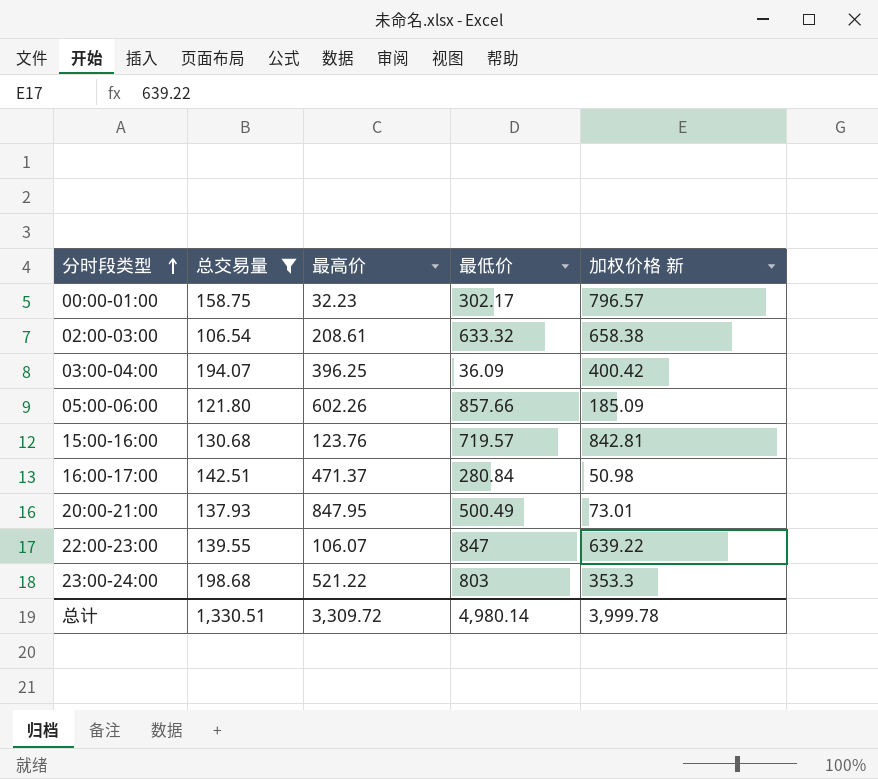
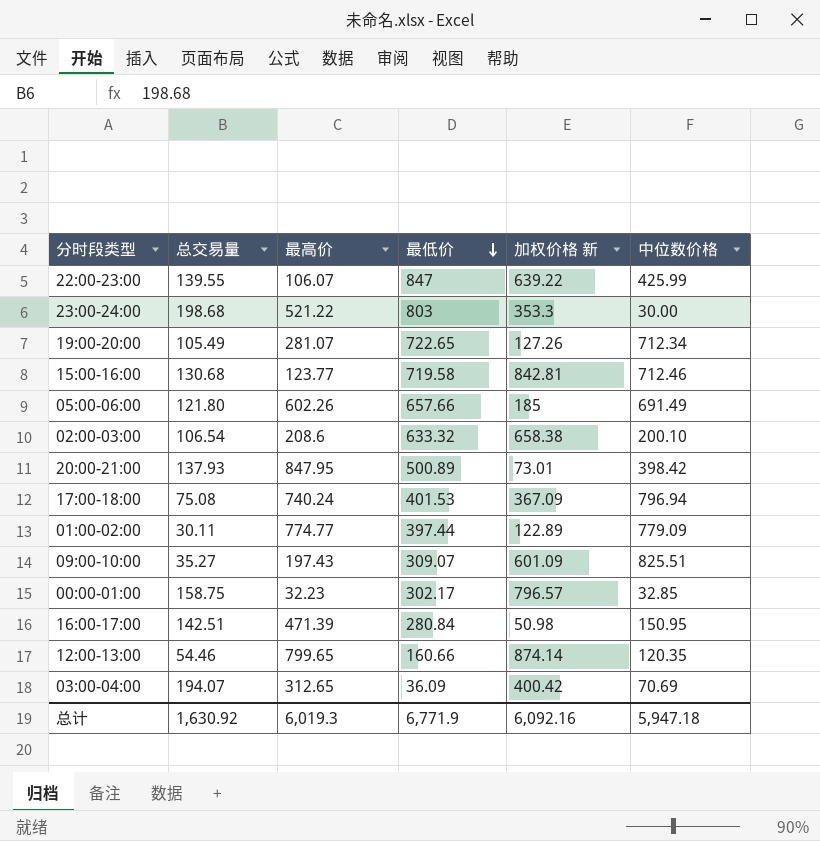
filter: 总交易量 >= 106.54 -> none
row order: 分时段类型 ascending -> 最低价 descending
column 中位数价格 | position: none -> 6
15:00-16:00 | 最高价: 123.76 -> 123.77
15:00-16:00 | 最低价: 719.57 -> 719.58
05:00-06:00 | 最低价: 857.66 -> 657.66
05:00-06:00 | 加权价格 新: 185.09 -> 185
02:00-03:00 | 最高价: 208.61 -> 208.6
20:00-21:00 | 最低价: 500.49 -> 500.89
16:00-17:00 | 最高价: 471.37 -> 471.39
03:00-04:00 | 最高价: 396.25 -> 312.65
总计 | 总交易量: 1,330.51 -> 1,630.92
总计 | 最高价: 3,309.72 -> 6,019.3
总计 | 最低价: 4,980.14 -> 6,771.9
总计 | 加权价格 新: 3,999.78 -> 6,092.16

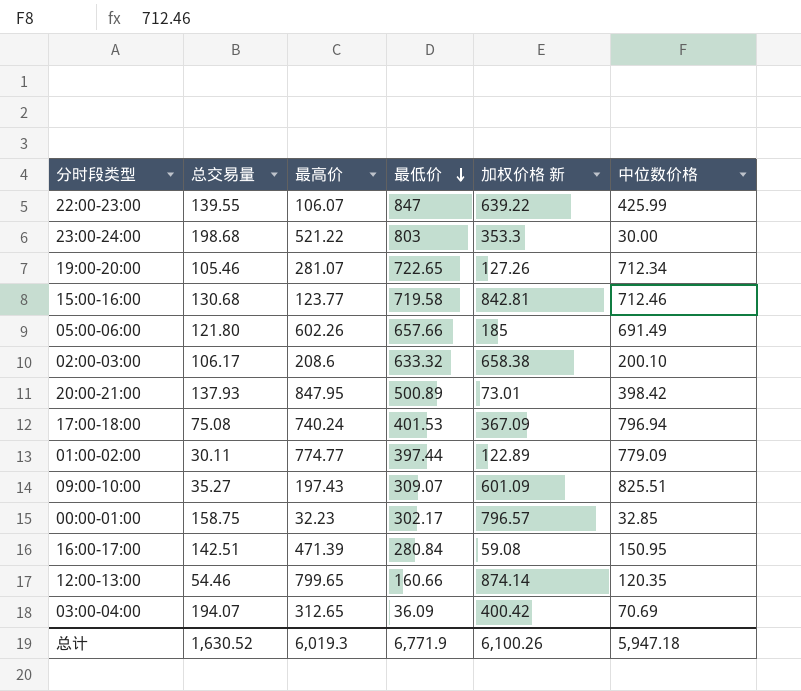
19:00-20:00 | 总交易量: 105.49 -> 105.46
02:00-03:00 | 总交易量: 106.54 -> 106.17
16:00-17:00 | 加权价格 新: 50.98 -> 59.08
总计 | 总交易量: 1,630.92 -> 1,630.52
总计 | 加权价格 新: 6,092.16 -> 6,100.26

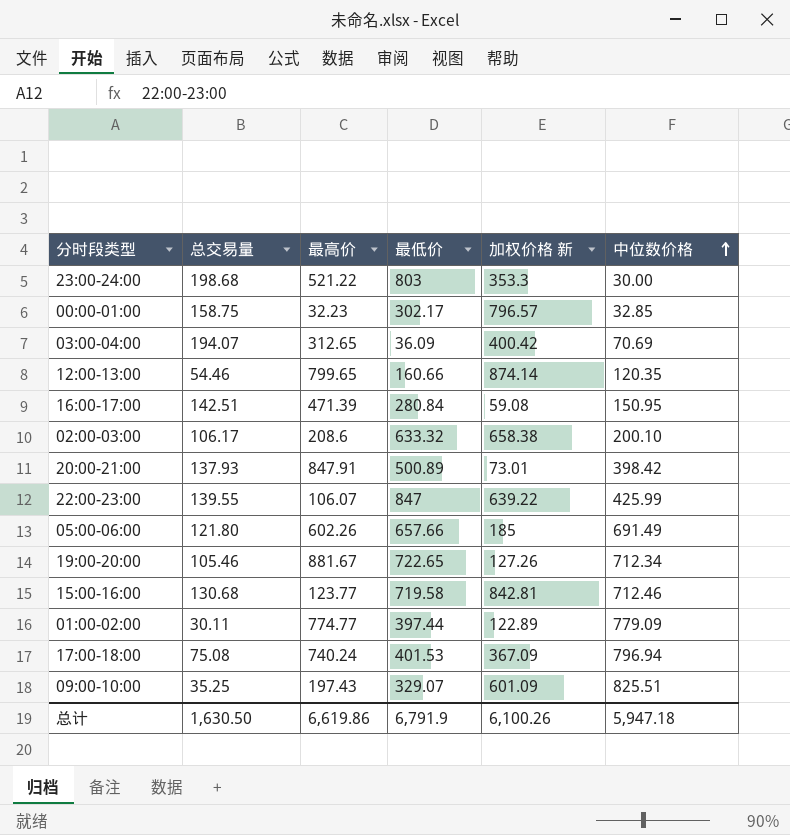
row order: 最低价 descending -> 中位数价格 ascending
20:00-21:00 | 最高价: 847.95 -> 847.91
19:00-20:00 | 最高价: 281.07 -> 881.67
09:00-10:00 | 总交易量: 35.27 -> 35.25
09:00-10:00 | 最低价: 309.07 -> 329.07
总计 | 总交易量: 1,630.52 -> 1,630.50
总计 | 最高价: 6,019.3 -> 6,619.86
总计 | 最低价: 6,771.9 -> 6,791.9

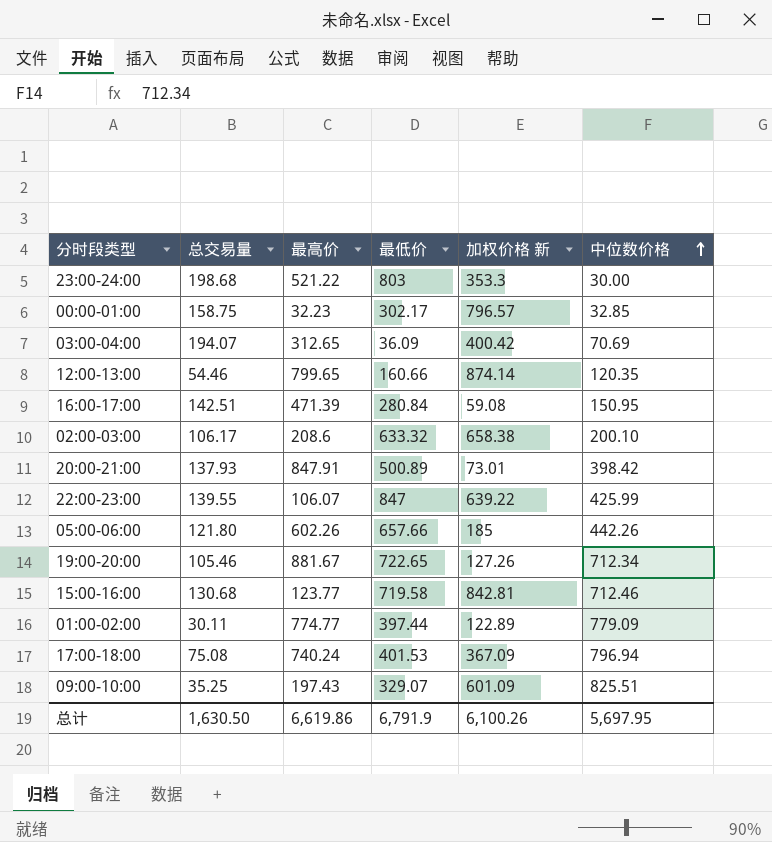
05:00-06:00 | 中位数价格: 691.49 -> 442.26
总计 | 中位数价格: 5,947.18 -> 5,697.95

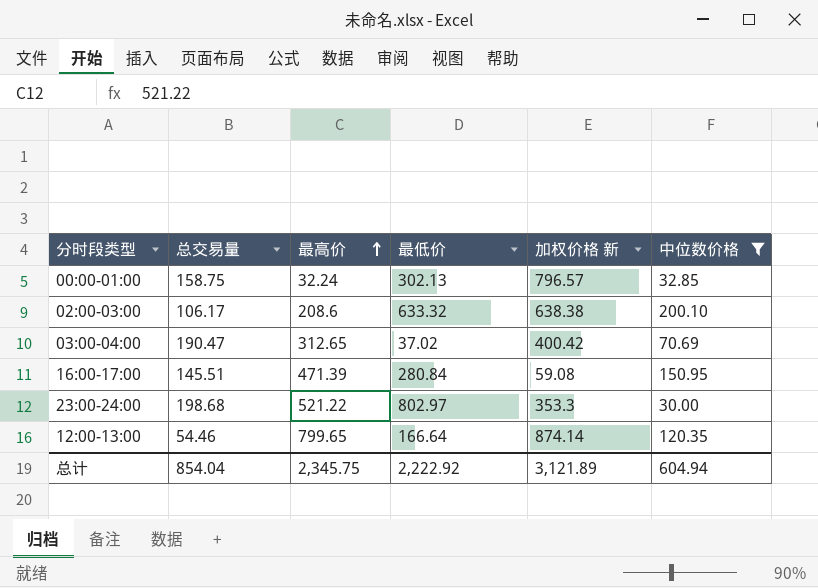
filter: none -> 中位数价格 <= 200.10
row order: 中位数价格 ascending -> 最高价 ascending
00:00-01:00 | 最高价: 32.23 -> 32.24
00:00-01:00 | 最低价: 302.17 -> 302.13
02:00-03:00 | 加权价格 新: 658.38 -> 638.38
03:00-04:00 | 总交易量: 194.07 -> 190.47
03:00-04:00 | 最低价: 36.09 -> 37.02
16:00-17:00 | 总交易量: 142.51 -> 145.51
23:00-24:00 | 最低价: 803 -> 802.97
12:00-13:00 | 最低价: 160.66 -> 166.64
总计 | 总交易量: 1,630.50 -> 854.04
总计 | 最高价: 6,619.86 -> 2,345.75
总计 | 最低价: 6,791.9 -> 2,222.92
总计 | 加权价格 新: 6,100.26 -> 3,121.89
总计 | 中位数价格: 5,697.95 -> 604.94

